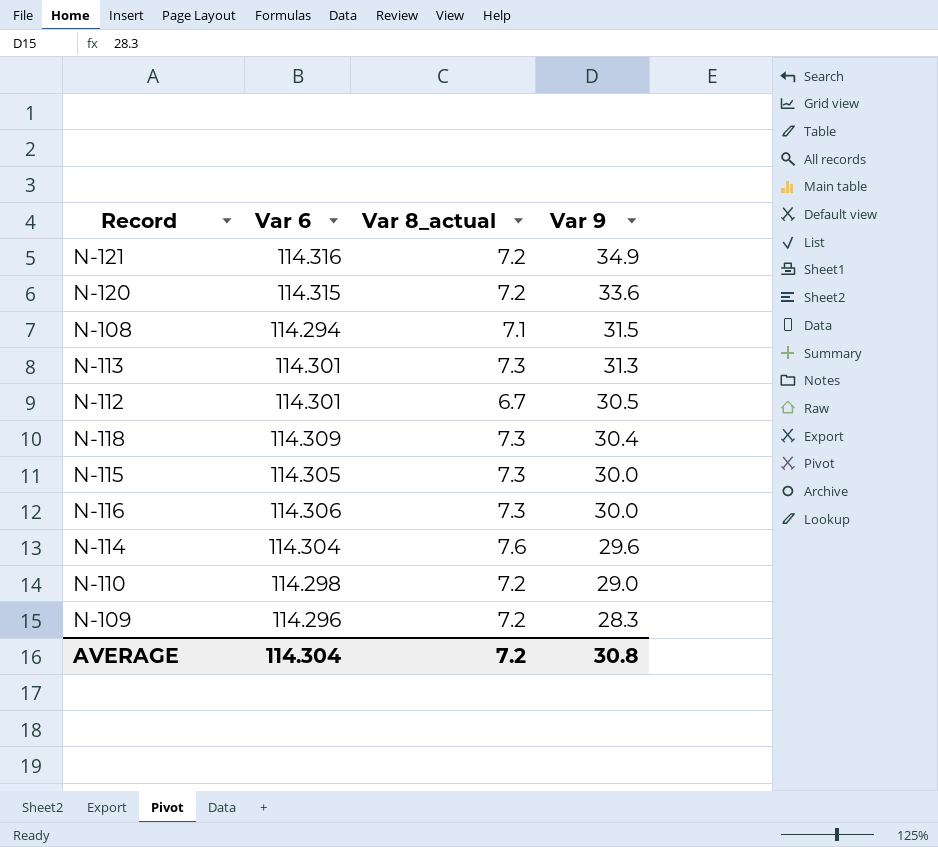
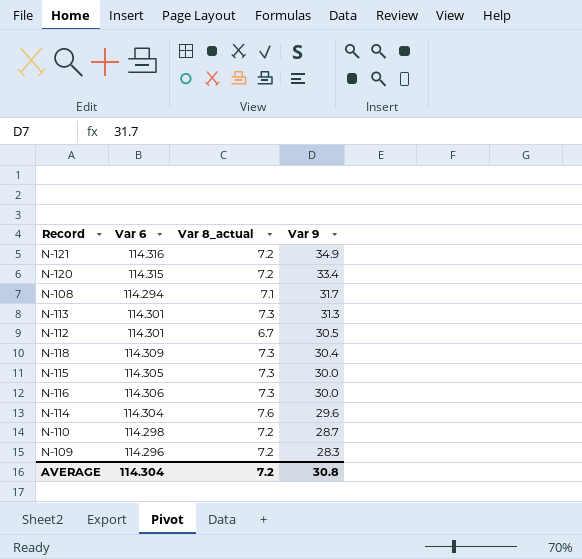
N-120 | Var 9: 33.6 -> 33.4
N-108 | Var 9: 31.5 -> 31.7
N-110 | Var 9: 29.0 -> 28.7

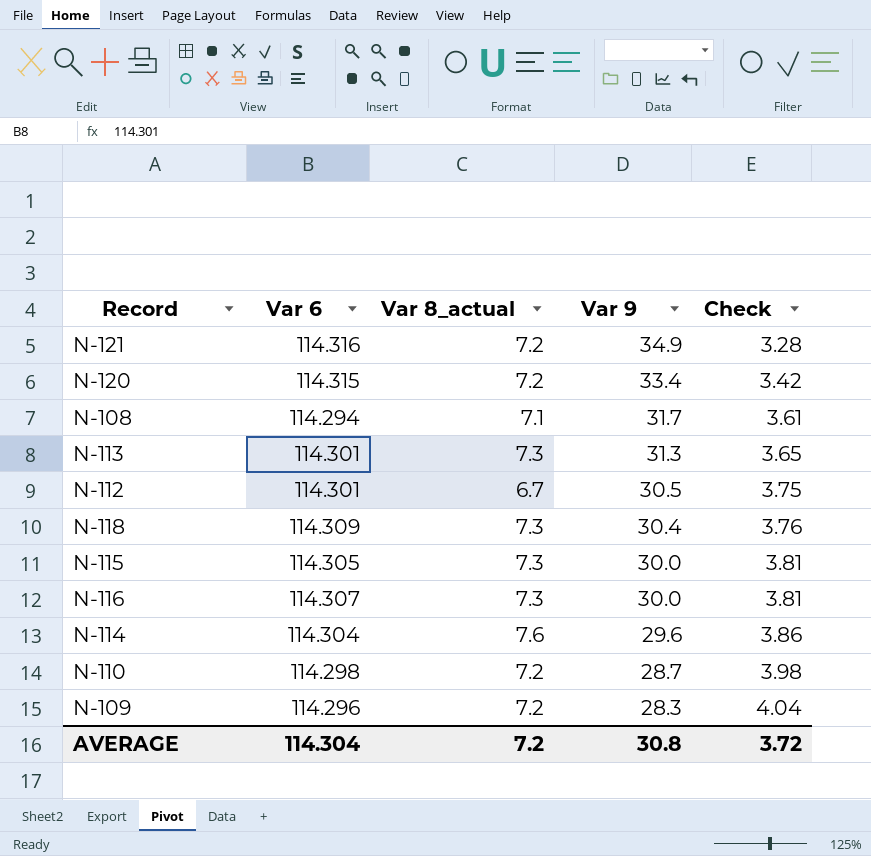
column Check | formula: none -> [Var 6] / [Var 9]
N-116 | Var 6: 114.306 -> 114.307

